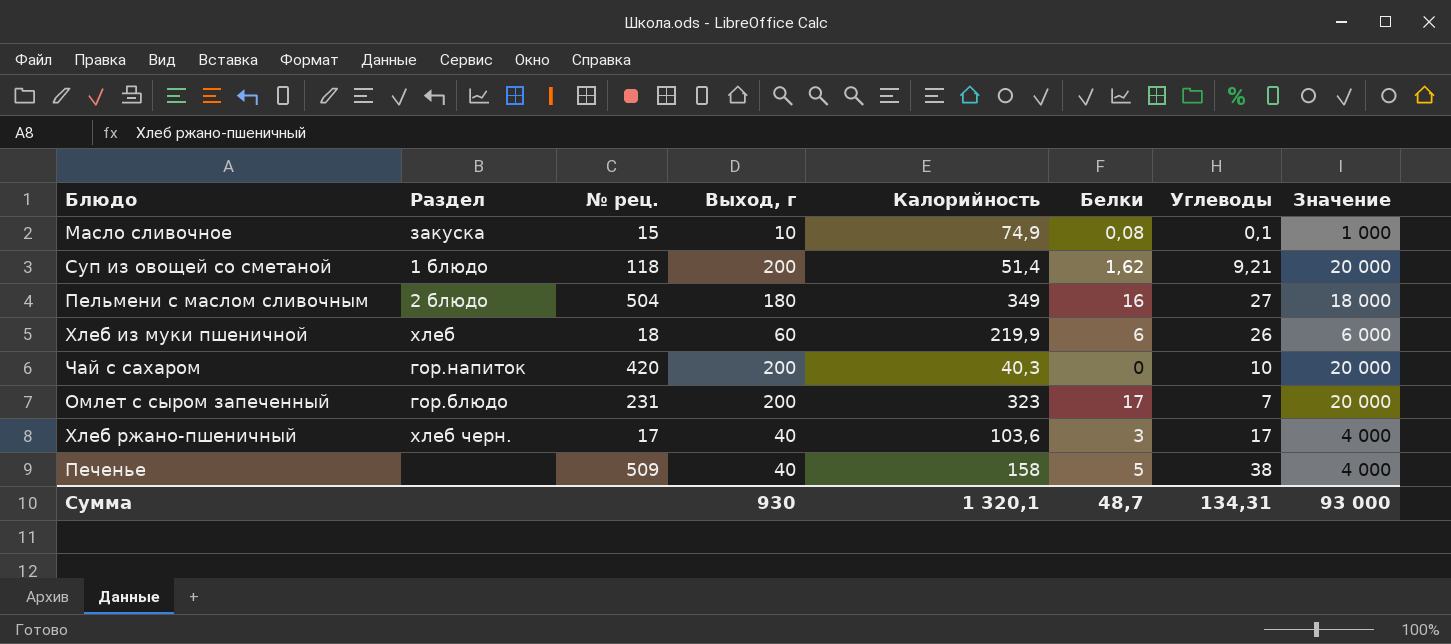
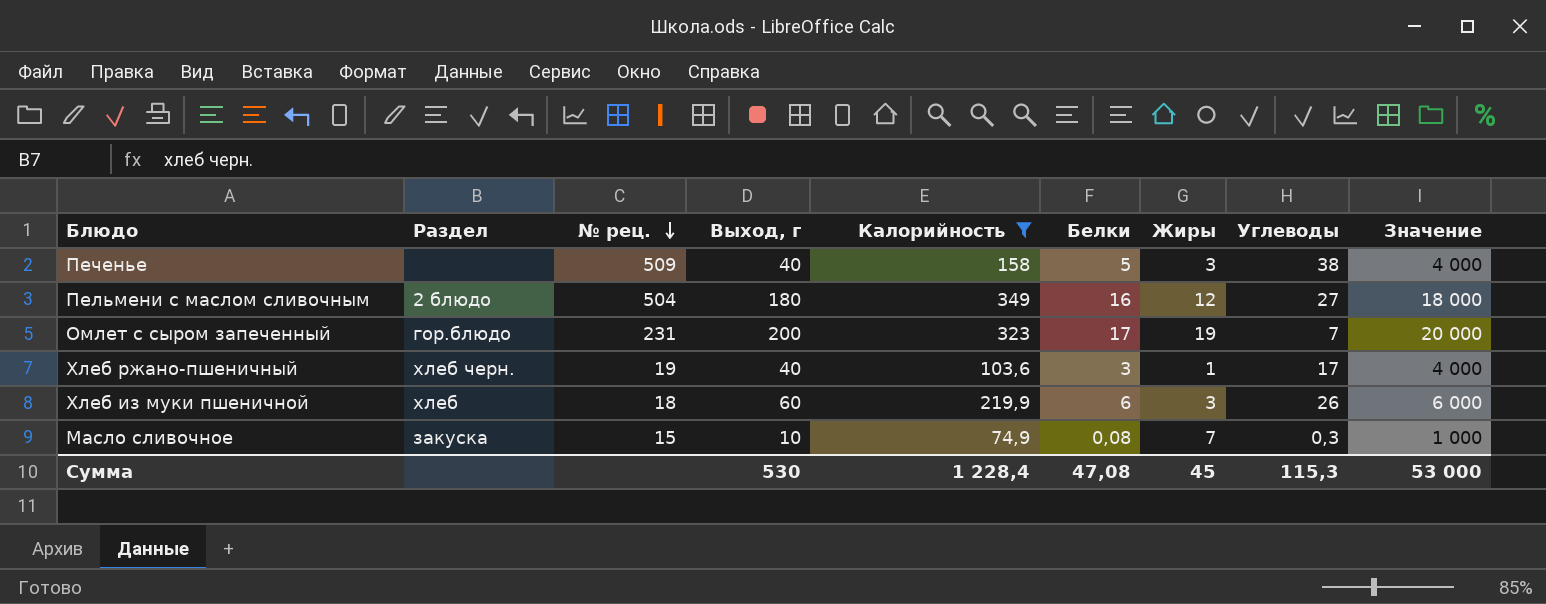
filter: none -> Калорийность >= 74,9
row order: none -> № рец. descending
column Жиры | position: none -> 7
Хлеб ржано-пшеничный | № рец.: 17 -> 19
Масло сливочное | Углеводы: 0,1 -> 0,3
Сумма | Выход, г: 930 -> 530
Сумма | Калорийность: 1 320,1 -> 1 228,4
Сумма | Белки: 48,7 -> 47,08
Сумма | Углеводы: 134,31 -> 115,3
Сумма | Значение: 93 000 -> 53 000

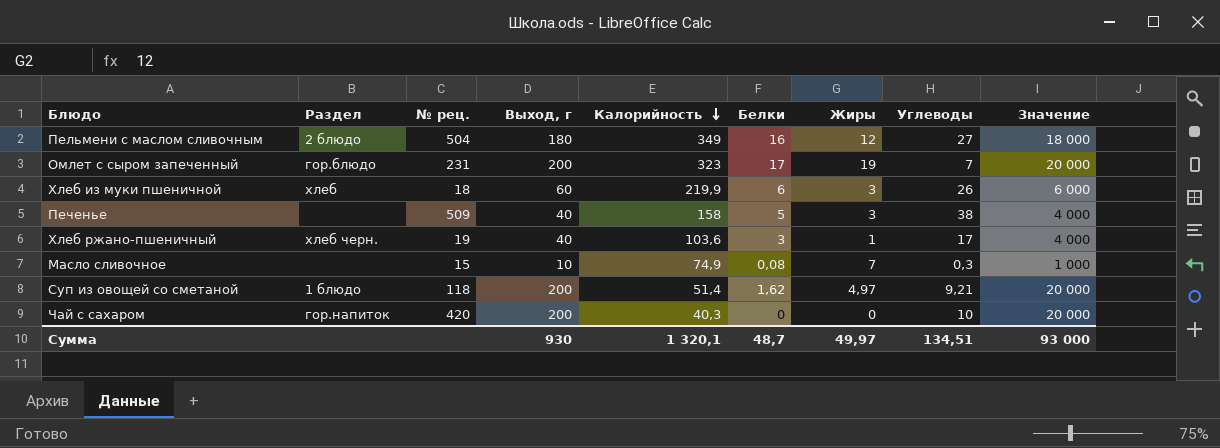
filter: Калорийность >= 74,9 -> none
row order: № рец. descending -> Калорийность descending
Масло сливочное | Раздел: закуска -> none
Сумма | Выход, г: 530 -> 930
Сумма | Калорийность: 1 228,4 -> 1 320,1
Сумма | Белки: 47,08 -> 48,7
Сумма | Жиры: 45 -> 49,97
Сумма | Углеводы: 115,3 -> 134,51
Сумма | Значение: 53 000 -> 93 000

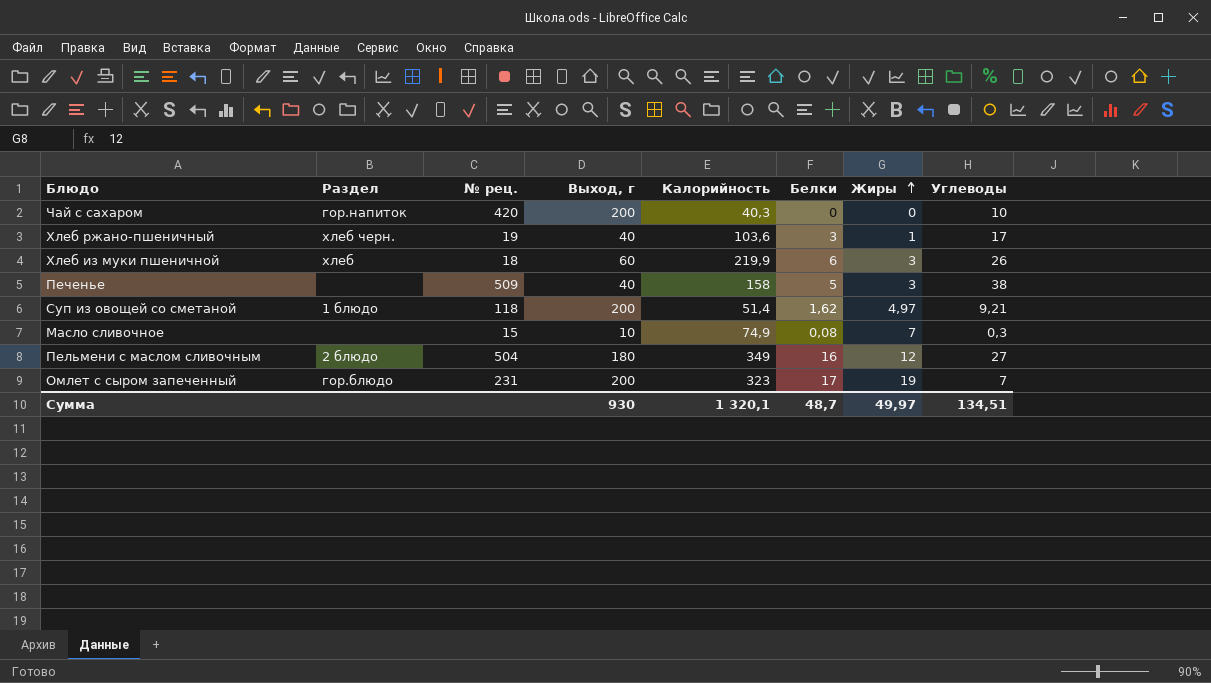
row order: Калорийность descending -> Жиры ascending
column Значение | formula: [Выход, г] * 100 -> none

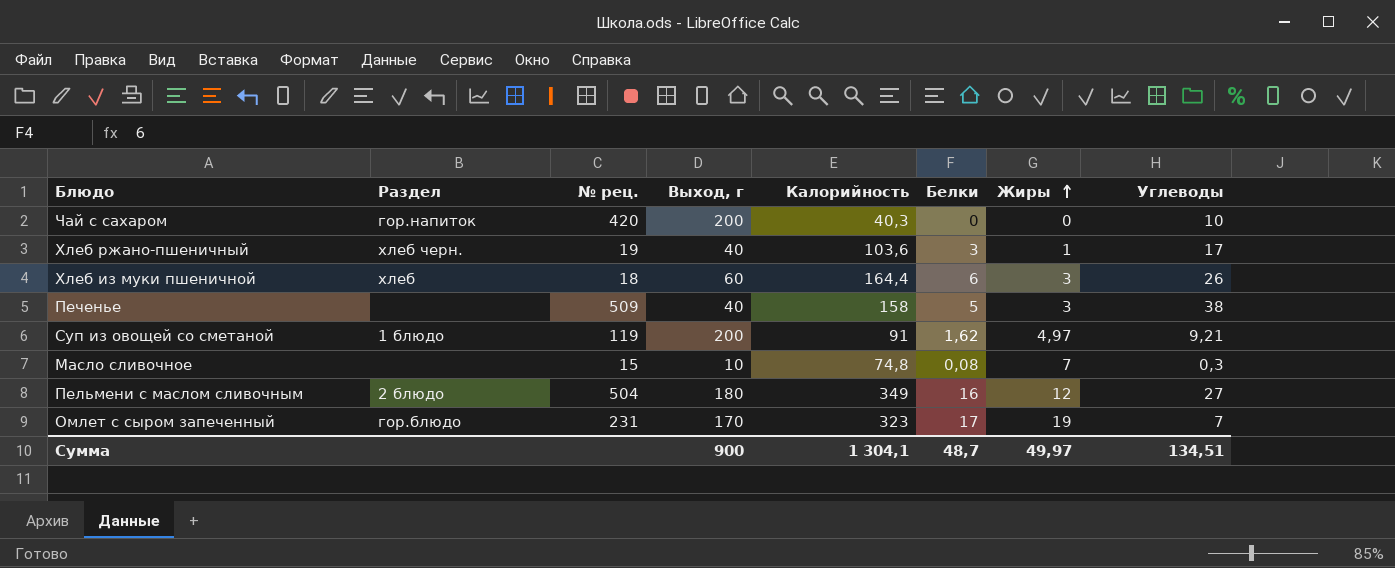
Хлеб из муки пшеничной | Калорийность: 219,9 -> 164,4
Суп из овощей со сметаной | № рец.: 118 -> 119
Суп из овощей со сметаной | Калорийность: 51,4 -> 91
Масло сливочное | Калорийность: 74,9 -> 74,8
Омлет с сыром запеченный | Выход, г: 200 -> 170
Сумма | Выход, г: 930 -> 900
Сумма | Калорийность: 1 320,1 -> 1 304,1

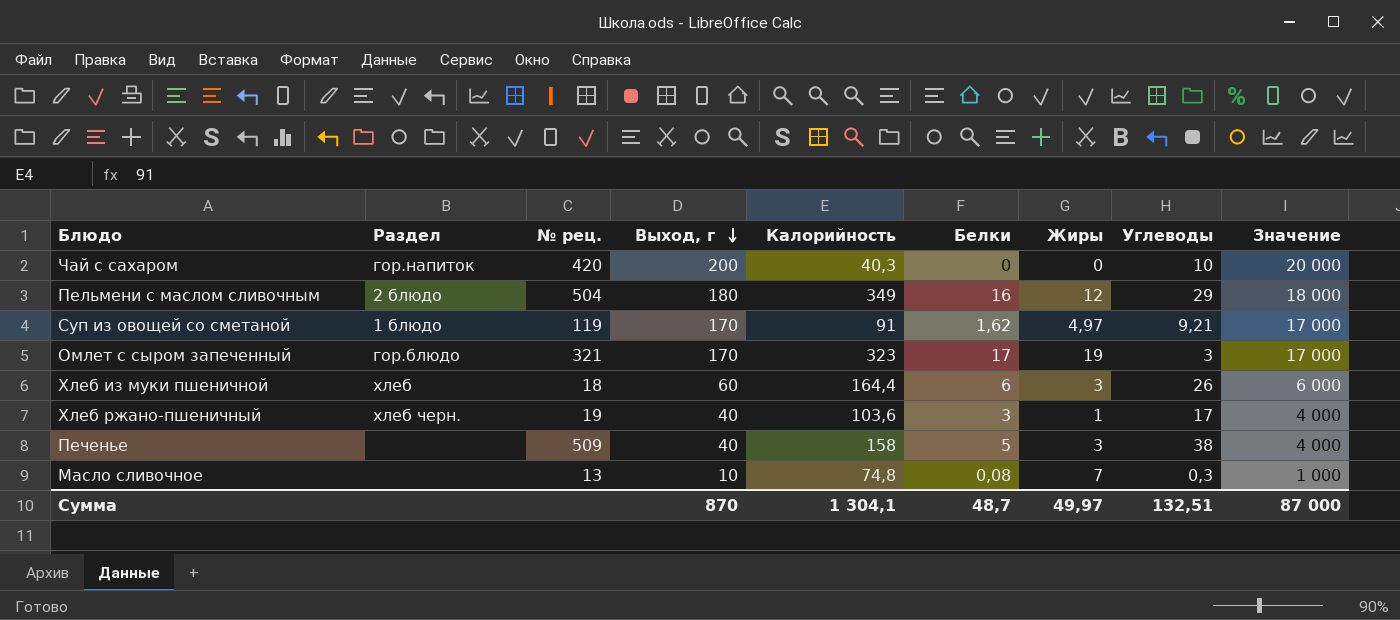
row order: Жиры ascending -> Выход, г descending
column Значение | formula: none -> [Выход, г] * 100
Пельмени с маслом сливочным | Углеводы: 27 -> 29
Суп из овощей со сметаной | Выход, г: 200 -> 170
Омлет с сыром запеченный | № рец.: 231 -> 321
Омлет с сыром запеченный | Углеводы: 7 -> 3
Масло сливочное | № рец.: 15 -> 13
Сумма | Выход, г: 900 -> 870
Сумма | Углеводы: 134,51 -> 132,51

